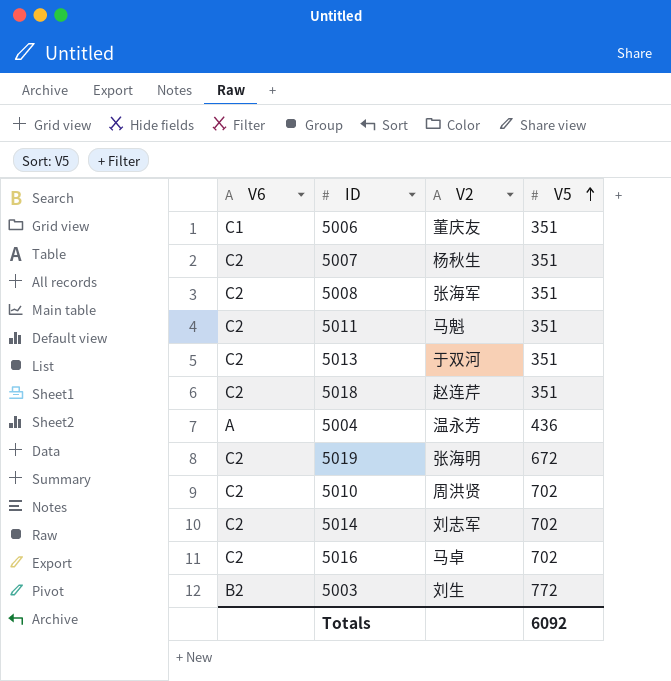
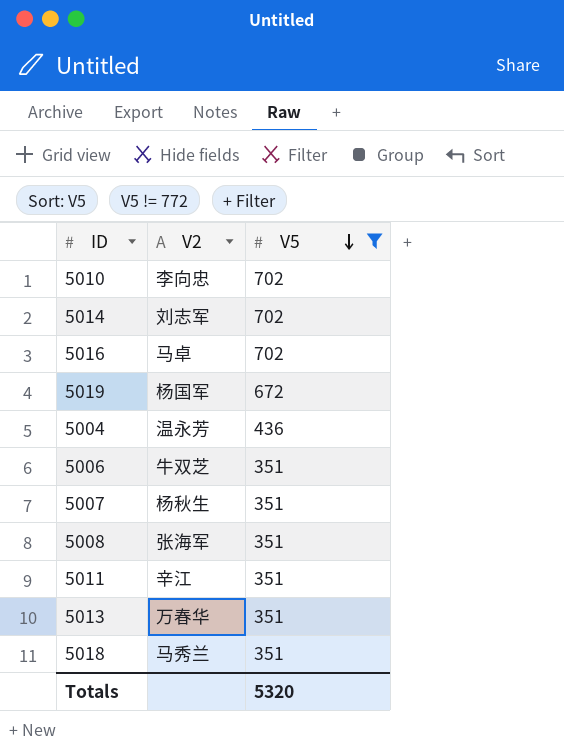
filter: none -> V5 != 772
row order: V5 ascending -> V5 descending
column V6 | position: 1 -> none
5010 | V2: 周洪贤 -> 李向忠
5019 | V2: 张海明 -> 杨国军
5006 | V2: 董庆友 -> 牛双芝
5011 | V2: 马魁 -> 辛江
5013 | V2: 于双河 -> 万春华
5018 | V2: 赵连芹 -> 马秀兰
Totals | V5: 6092 -> 5320

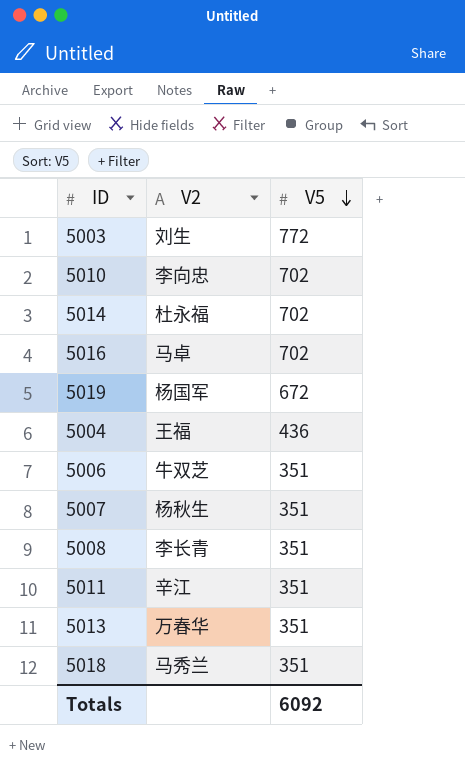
filter: V5 != 772 -> none
5014 | V2: 刘志军 -> 杜永福
5004 | V2: 温永芳 -> 王福
5008 | V2: 张海军 -> 李长青
Totals | V5: 5320 -> 6092

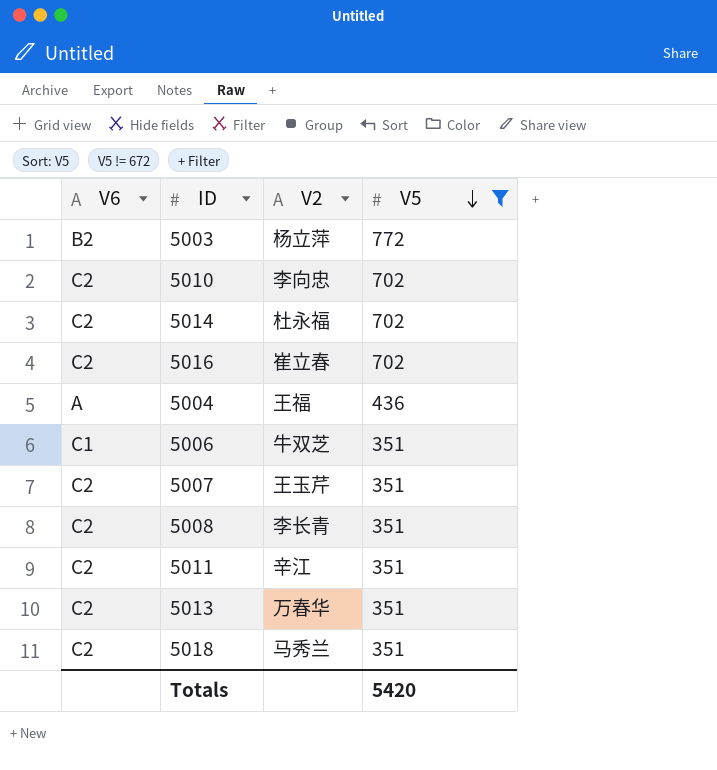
filter: none -> V5 != 672
column V6 | position: none -> 1
5003 | V2: 刘生 -> 杨立萍
5016 | V2: 马卓 -> 崔立春
5007 | V2: 杨秋生 -> 王玉芹
Totals | V5: 6092 -> 5420

